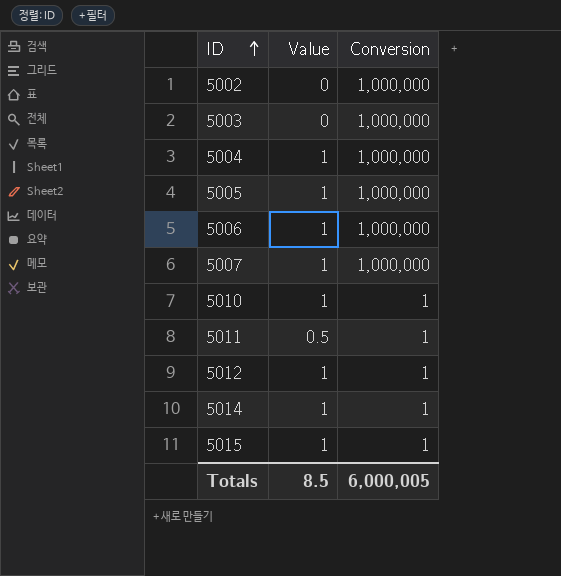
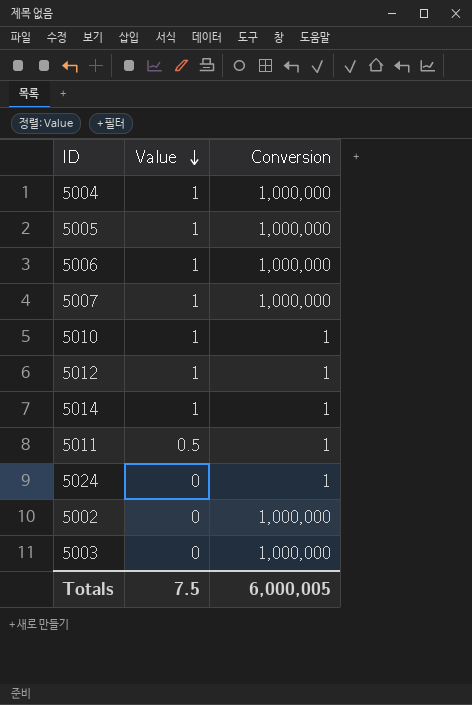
row order: ID ascending -> Value descending
row 5015: 1 | 1 -> none
row 5024: none -> 0 | 1
Totals | Value: 8.5 -> 7.5

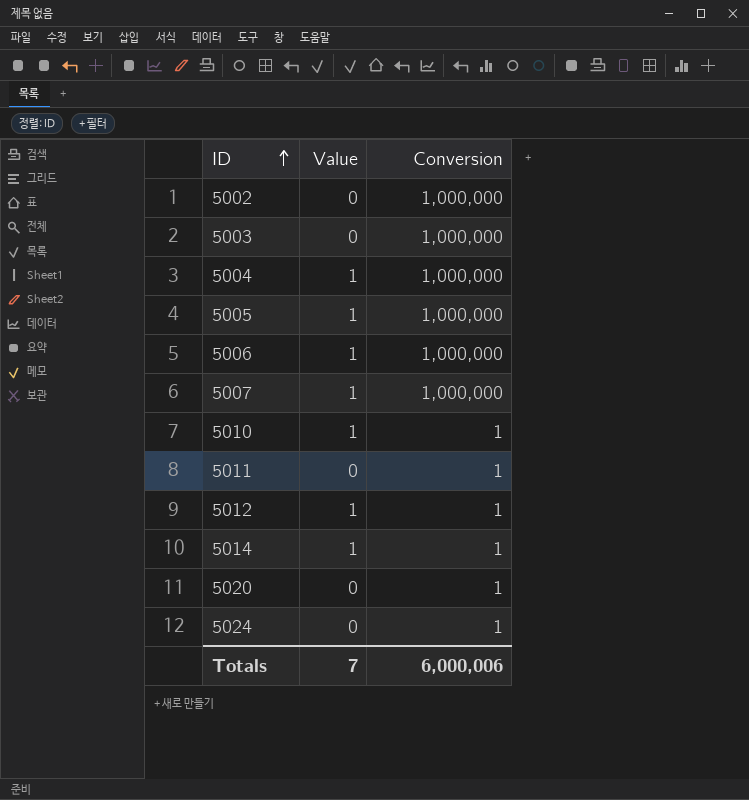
row order: Value descending -> ID ascending
5011 | Value: 0.5 -> 0
row 5020: none -> 0 | 1
Totals | Value: 7.5 -> 7
Totals | Conversion: 6,000,005 -> 6,000,006

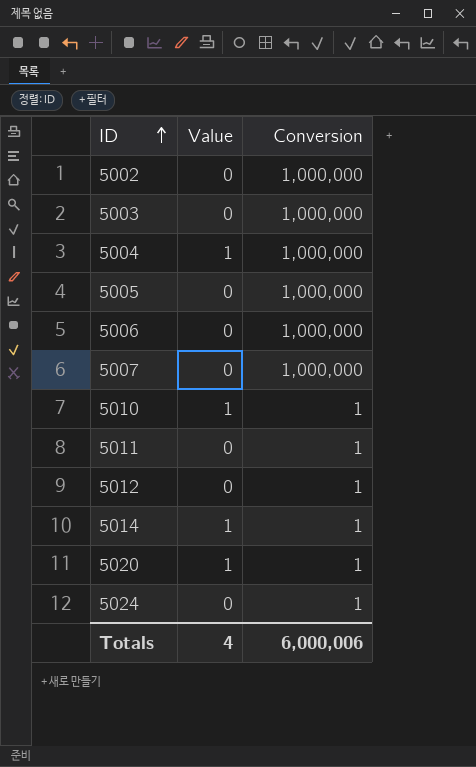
5005 | Value: 1 -> 0
5006 | Value: 1 -> 0
5007 | Value: 1 -> 0
5012 | Value: 1 -> 0
5020 | Value: 0 -> 1
Totals | Value: 7 -> 4

